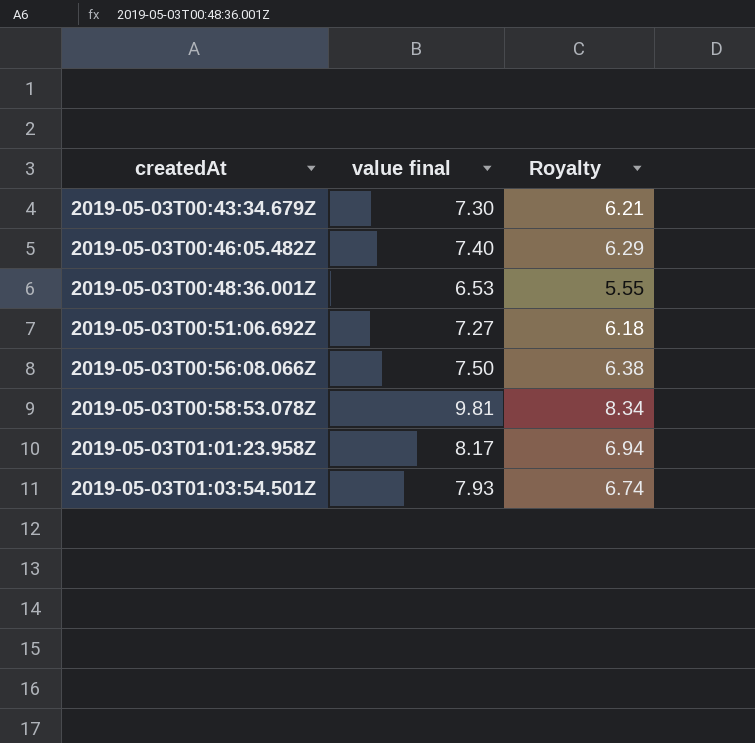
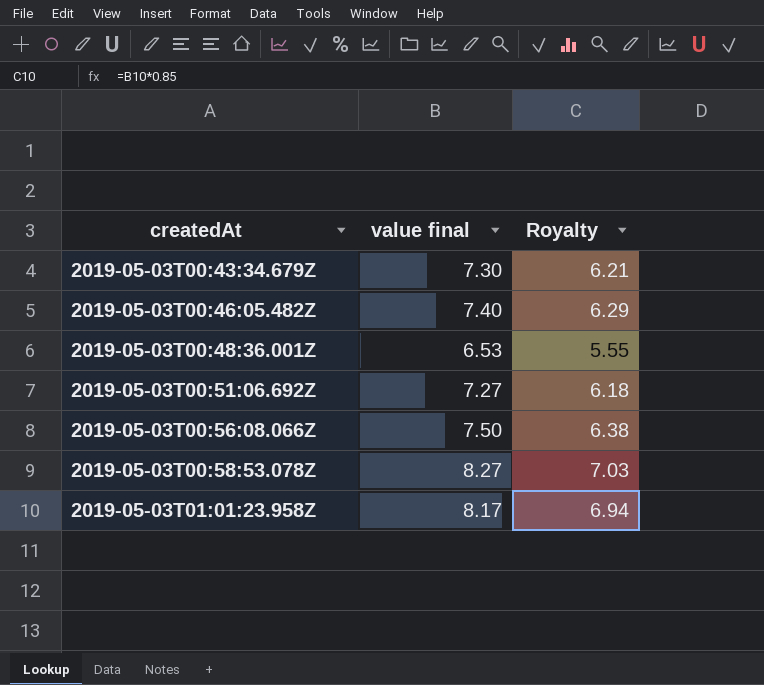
row 2019-05-03T01:03:54.501Z: 7.93 | 6.74 -> none
2019-05-03T00:58:53.078Z | value final: 9.81 -> 8.27
2019-05-03T00:58:53.078Z | Royalty: 8.34 -> 7.03

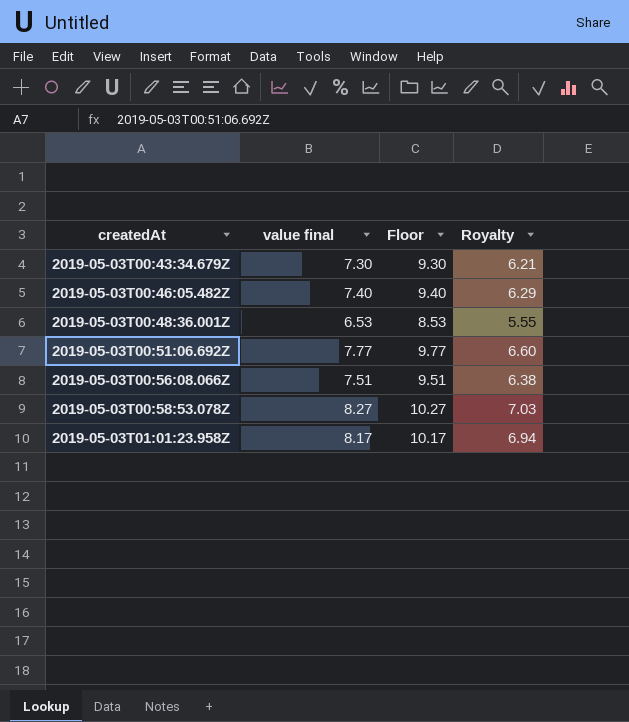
column Floor | formula: none -> [value final] + 2
2019-05-03T00:51:06.692Z | value final: 7.27 -> 7.77
2019-05-03T00:51:06.692Z | Royalty: 6.18 -> 6.60
2019-05-03T00:56:08.066Z | value final: 7.50 -> 7.51

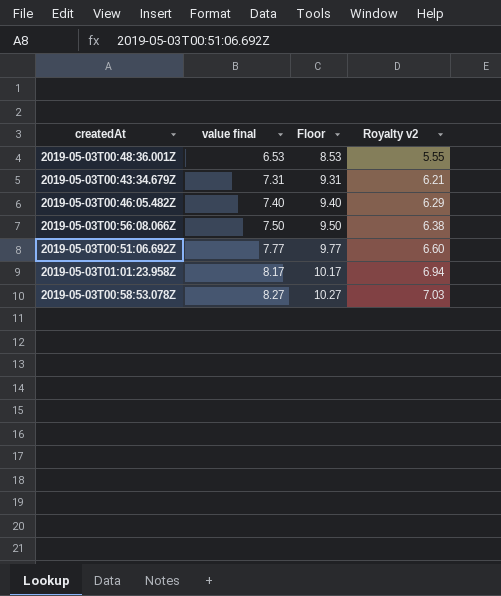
row order: createdAt ascending -> value final ascending
column name: Royalty -> Royalty v2
2019-05-03T00:43:34.679Z | value final: 7.30 -> 7.31
2019-05-03T00:43:34.679Z | Floor: 9.30 -> 9.31
2019-05-03T00:56:08.066Z | value final: 7.51 -> 7.50
2019-05-03T00:56:08.066Z | Floor: 9.51 -> 9.50

